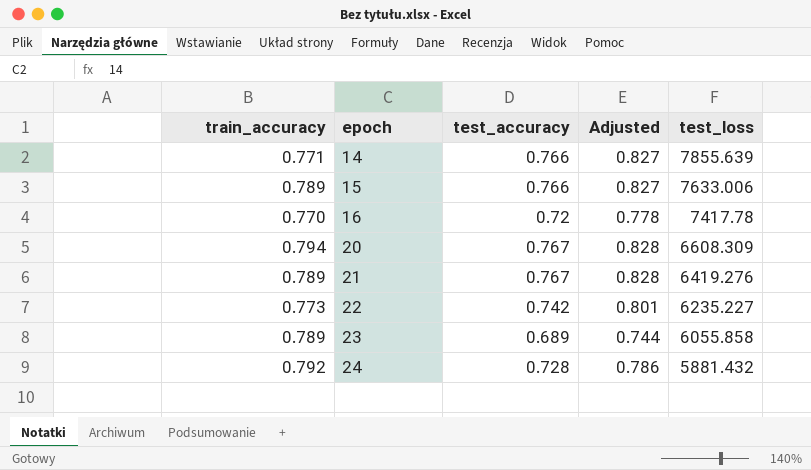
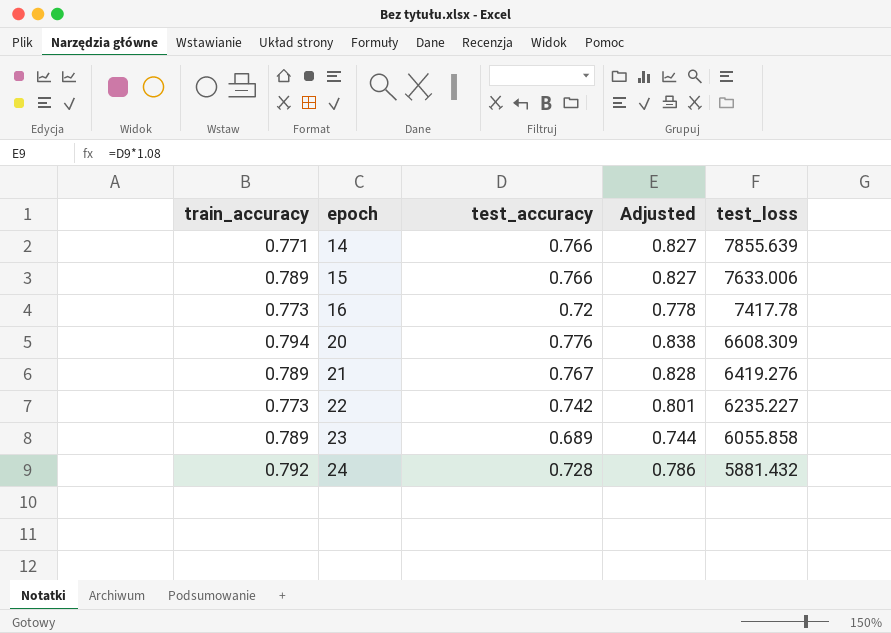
16 | train_accuracy: 0.770 -> 0.773
20 | test_accuracy: 0.767 -> 0.776
20 | Adjusted: 0.828 -> 0.838

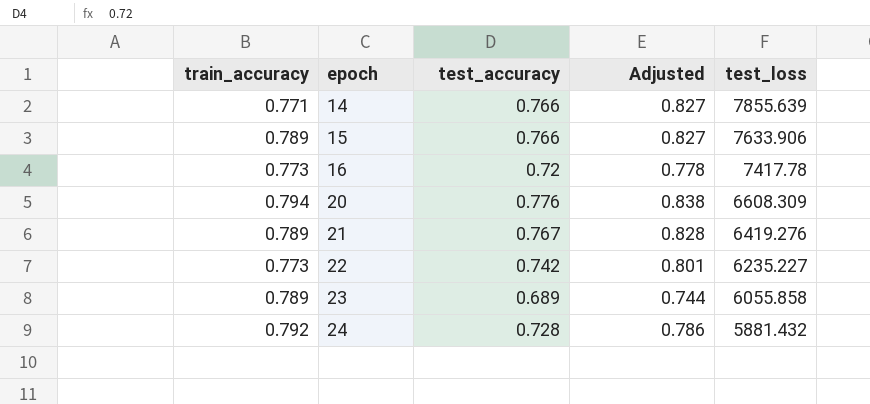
15 | test_loss: 7633.006 -> 7633.906

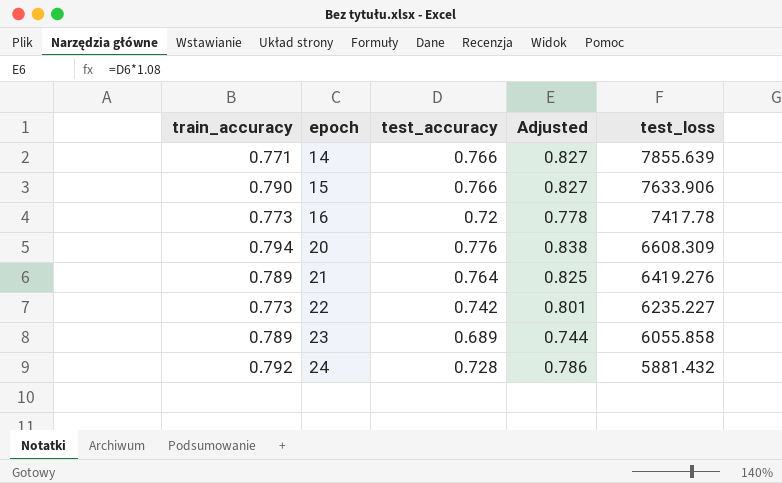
15 | train_accuracy: 0.789 -> 0.790
21 | test_accuracy: 0.767 -> 0.764
21 | Adjusted: 0.828 -> 0.825

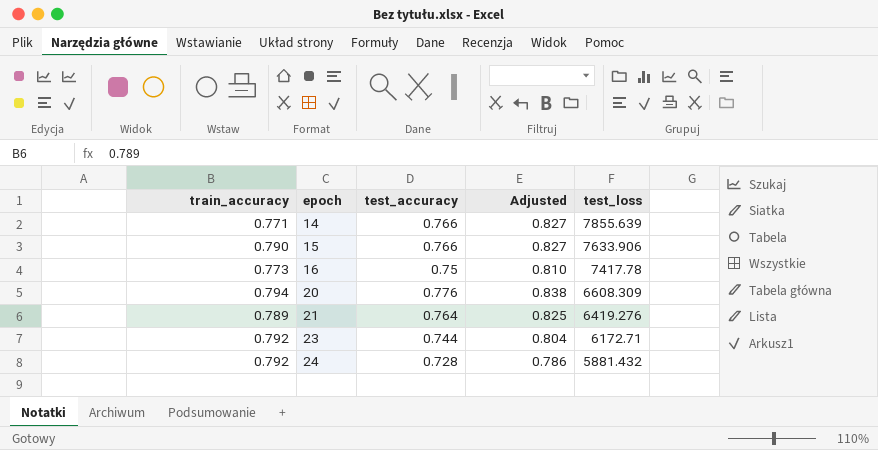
row 22: 0.773 | 0.742 | 0.801 | 6235.227 -> none
16 | test_accuracy: 0.72 -> 0.75
16 | Adjusted: 0.778 -> 0.810
23 | train_accuracy: 0.789 -> 0.792
23 | test_accuracy: 0.689 -> 0.744
23 | Adjusted: 0.744 -> 0.804
23 | test_loss: 6055.858 -> 6172.71

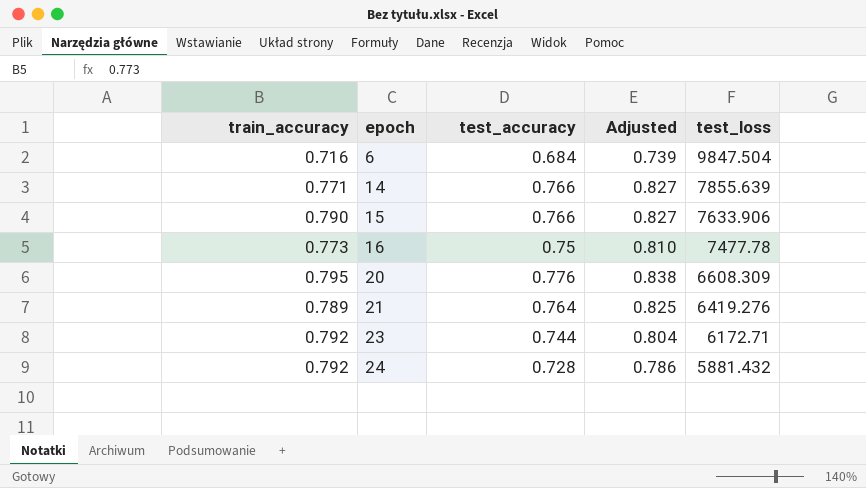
row 6: none -> 0.716 | 0.684 | 0.739 | 9847.504
16 | test_loss: 7417.78 -> 7477.78
20 | train_accuracy: 0.794 -> 0.795

